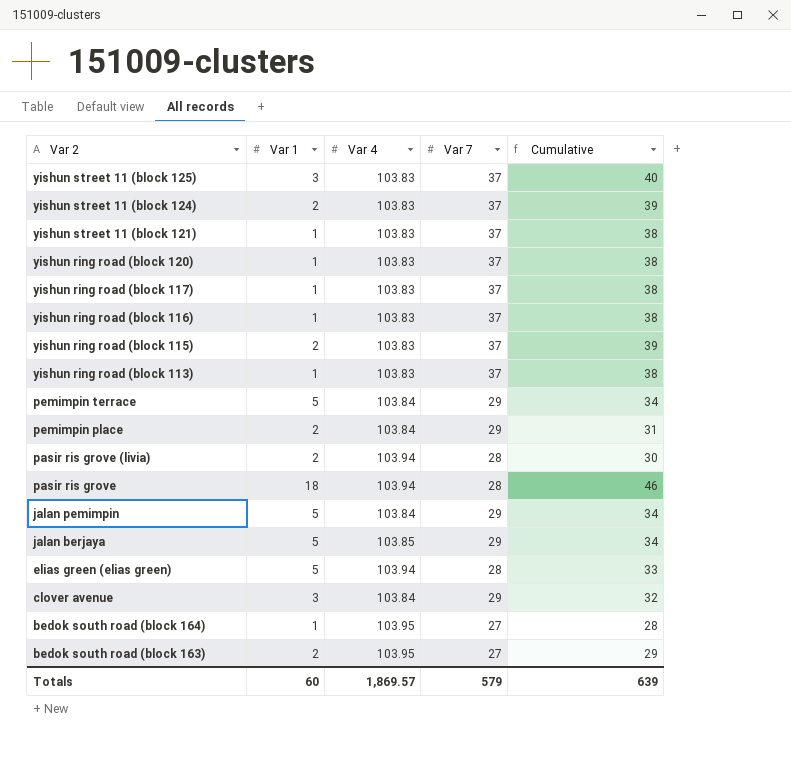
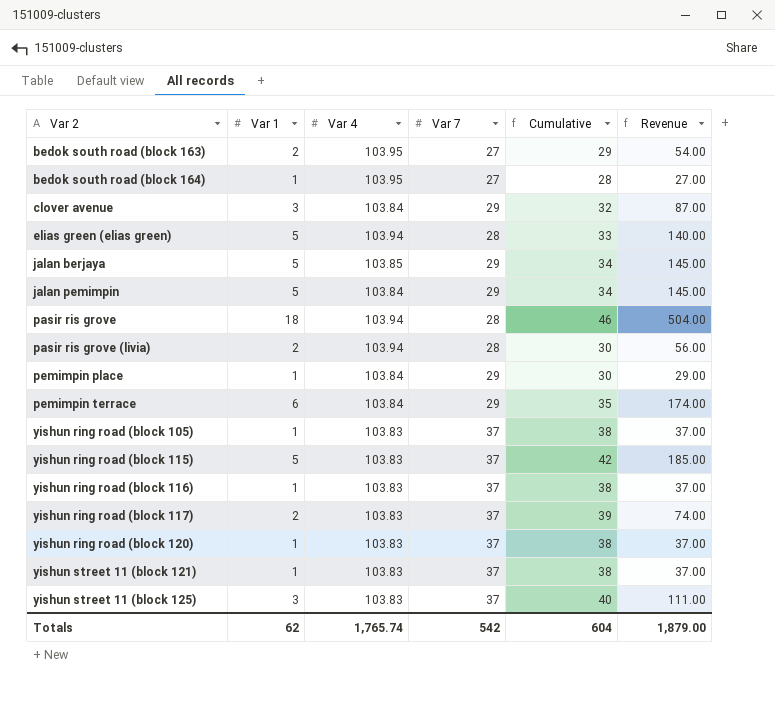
row order: Var 2 descending -> Var 2 ascending
column Revenue | formula: none -> [Var 1] * [Var 7]
row yishun street 11 (block 124): 2 | 103.83 | 37 | 39 -> none
row yishun ring road (block 113): 1 | 103.83 | 37 | 38 -> none
pemimpin place | Var 1: 2 -> 1
pemimpin place | Cumulative: 31 -> 30
pemimpin terrace | Var 1: 5 -> 6
pemimpin terrace | Cumulative: 34 -> 35
row yishun ring road (block 105): none -> 1 | 103.83 | 37 | 38 | 37.00
yishun ring road (block 115) | Var 1: 2 -> 5
yishun ring road (block 115) | Cumulative: 39 -> 42
yishun ring road (block 117) | Var 1: 1 -> 2
yishun ring road (block 117) | Cumulative: 38 -> 39
Totals | Var 1: 60 -> 62
Totals | Var 4: 1,869.57 -> 1,765.74
Totals | Var 7: 579 -> 542
Totals | Cumulative: 639 -> 604

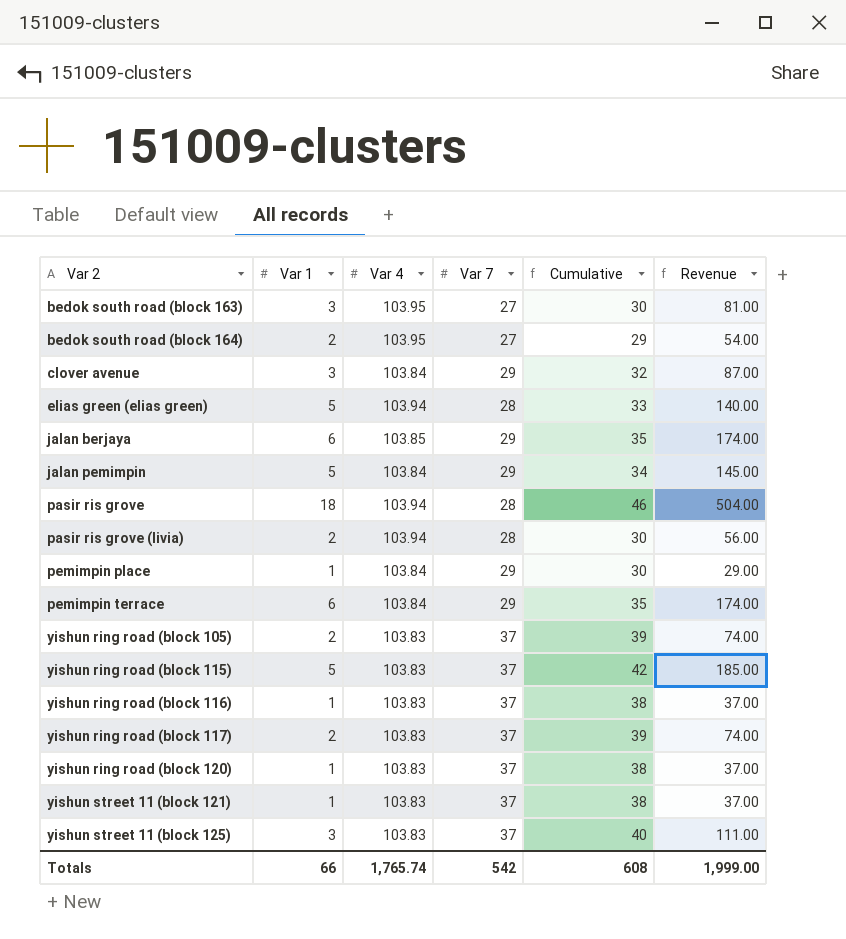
bedok south road (block 163) | Var 1: 2 -> 3
bedok south road (block 163) | Cumulative: 29 -> 30
bedok south road (block 163) | Revenue: 54.00 -> 81.00
bedok south road (block 164) | Var 1: 1 -> 2
bedok south road (block 164) | Cumulative: 28 -> 29
bedok south road (block 164) | Revenue: 27.00 -> 54.00
jalan berjaya | Var 1: 5 -> 6
jalan berjaya | Cumulative: 34 -> 35
jalan berjaya | Revenue: 145.00 -> 174.00
yishun ring road (block 105) | Var 1: 1 -> 2
yishun ring road (block 105) | Cumulative: 38 -> 39
yishun ring road (block 105) | Revenue: 37.00 -> 74.00
Totals | Var 1: 62 -> 66
Totals | Cumulative: 604 -> 608
Totals | Revenue: 1,879.00 -> 1,999.00

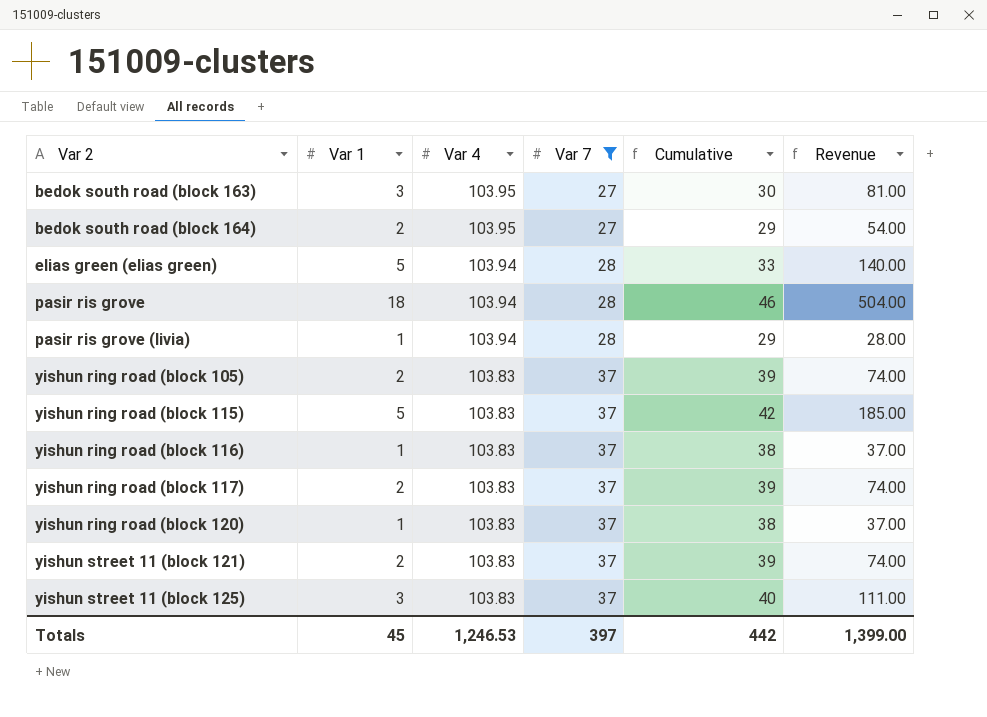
filter: none -> Var 7 != 29
pasir ris grove (livia) | Var 1: 2 -> 1
pasir ris grove (livia) | Cumulative: 30 -> 29
pasir ris grove (livia) | Revenue: 56.00 -> 28.00
yishun street 11 (block 121) | Var 1: 1 -> 2
yishun street 11 (block 121) | Cumulative: 38 -> 39
yishun street 11 (block 121) | Revenue: 37.00 -> 74.00
Totals | Var 1: 66 -> 45
Totals | Var 4: 1,765.74 -> 1,246.53
Totals | Var 7: 542 -> 397
Totals | Cumulative: 608 -> 442
Totals | Revenue: 1,999.00 -> 1,399.00

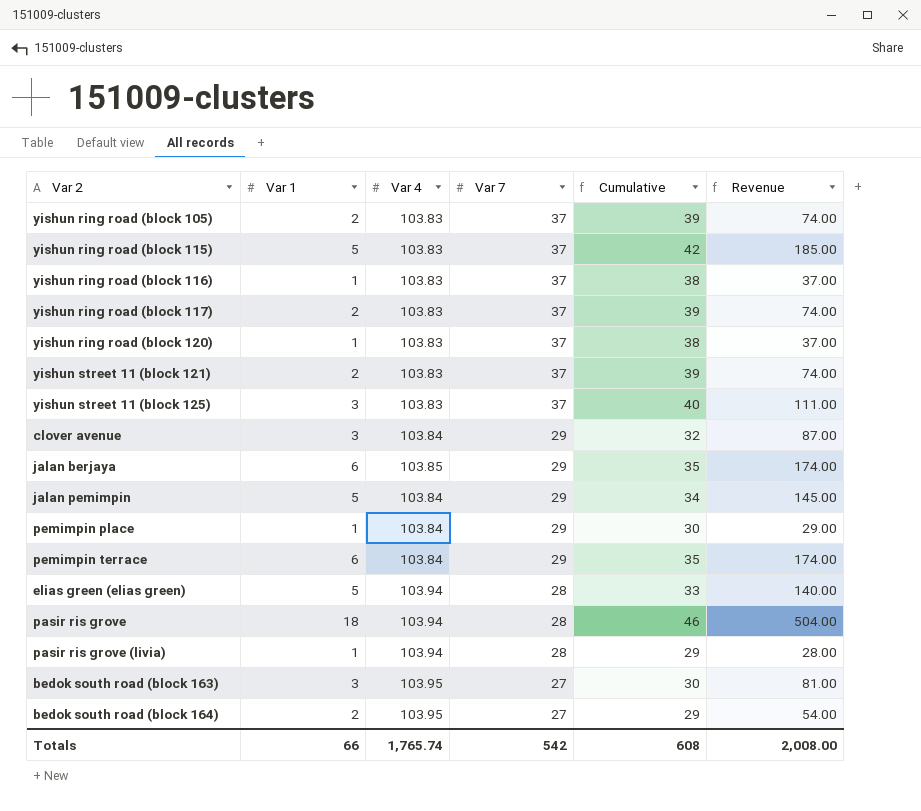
filter: Var 7 != 29 -> none
row order: Var 2 ascending -> Var 7 descending
Totals | Var 1: 45 -> 66
Totals | Var 4: 1,246.53 -> 1,765.74
Totals | Var 7: 397 -> 542
Totals | Cumulative: 442 -> 608
Totals | Revenue: 1,399.00 -> 2,008.00

